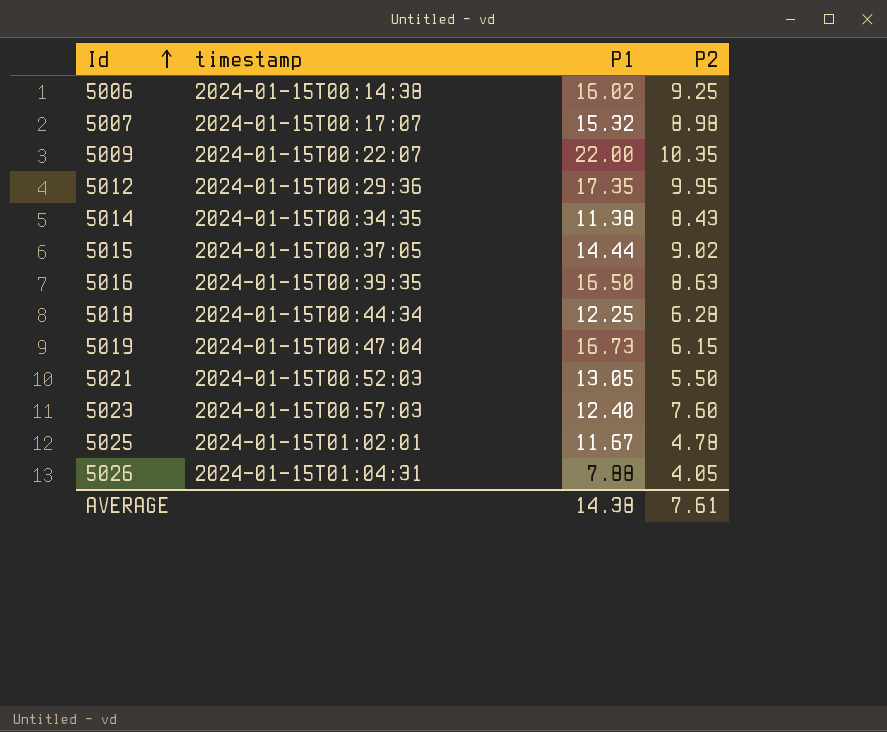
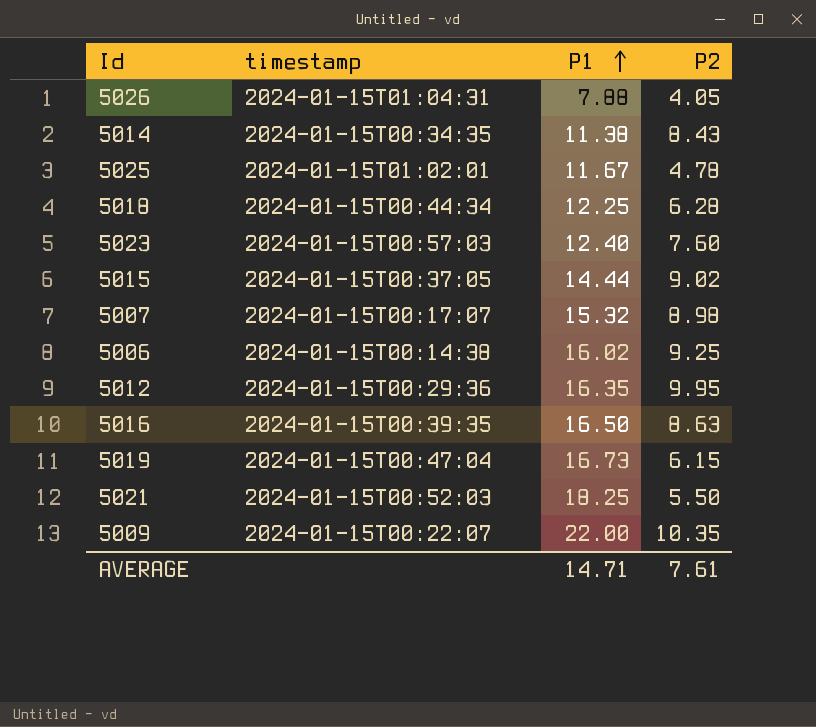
row order: Id ascending -> P1 ascending
5012 | P1: 17.35 -> 16.35
5021 | P1: 13.05 -> 18.25
AVERAGE | P1: 14.38 -> 14.71

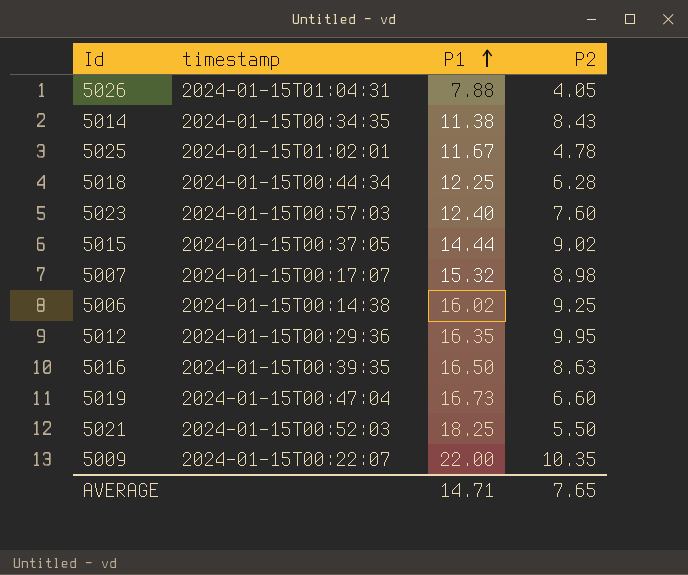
5019 | P2: 6.15 -> 6.60
AVERAGE | P2: 7.61 -> 7.65

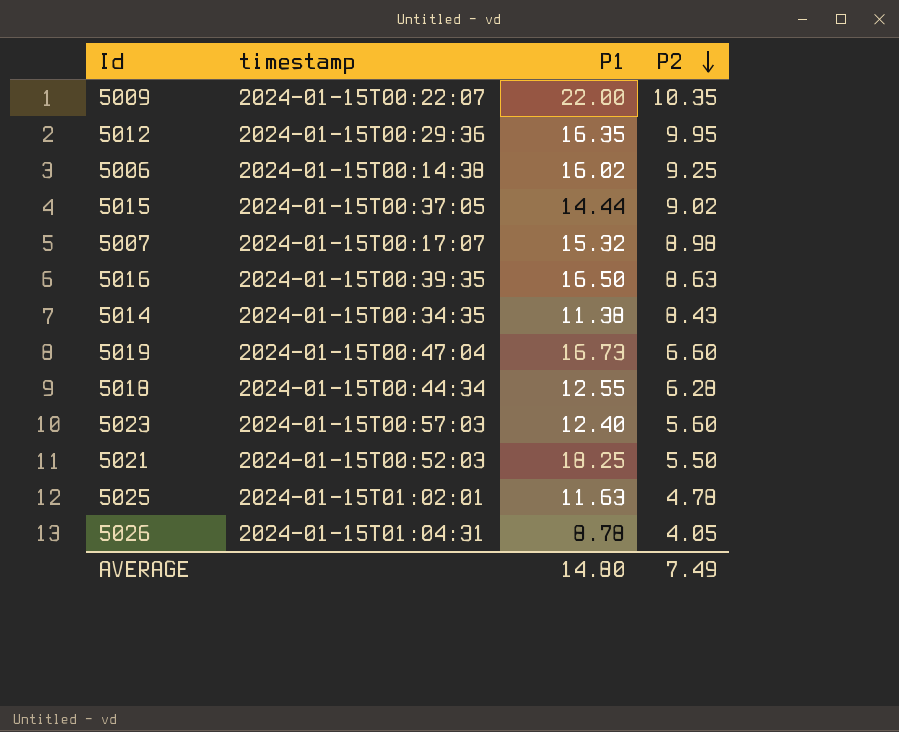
row order: P1 ascending -> P2 descending
5018 | P1: 12.25 -> 12.55
5023 | P2: 7.60 -> 5.60
5025 | P1: 11.67 -> 11.63
5026 | P1: 7.88 -> 8.78
AVERAGE | P1: 14.71 -> 14.80
AVERAGE | P2: 7.65 -> 7.49

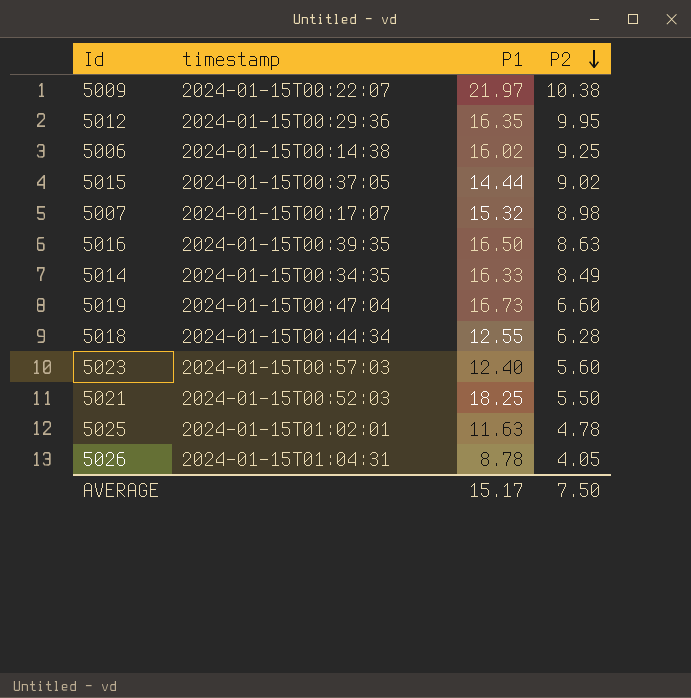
5009 | P1: 22.00 -> 21.97
5009 | P2: 10.35 -> 10.38
5014 | P1: 11.38 -> 16.33
5014 | P2: 8.43 -> 8.49
AVERAGE | P1: 14.80 -> 15.17
AVERAGE | P2: 7.49 -> 7.50

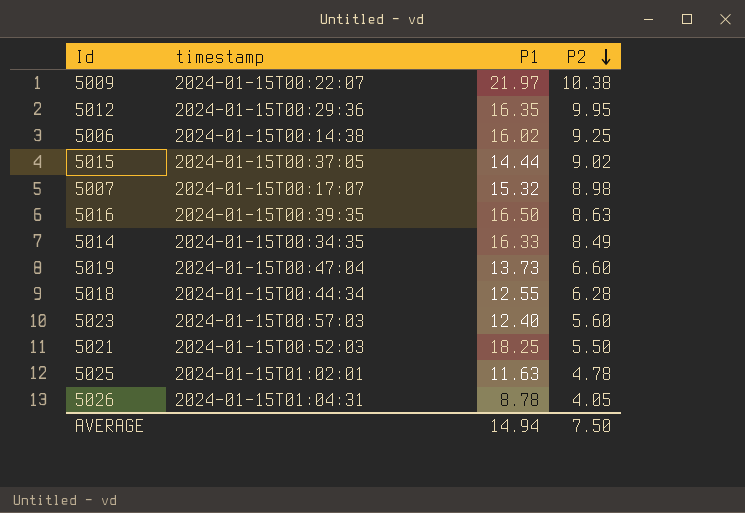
5019 | P1: 16.73 -> 13.73
AVERAGE | P1: 15.17 -> 14.94

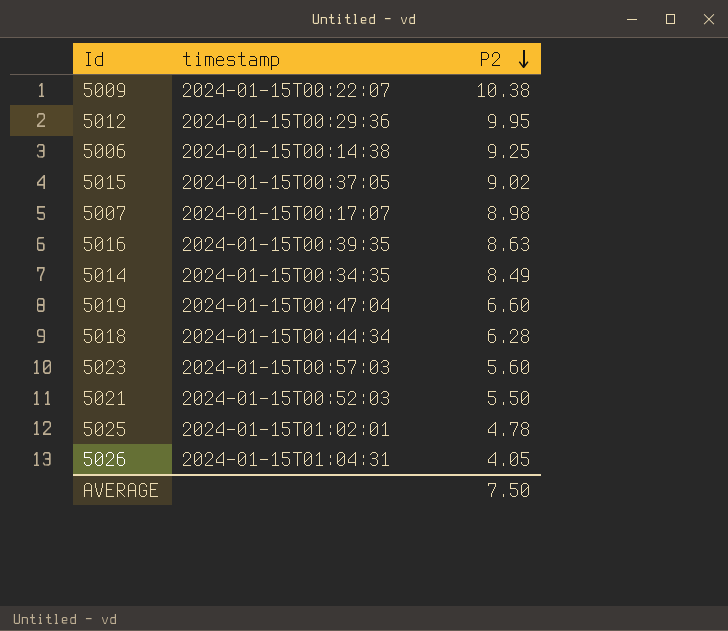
column P1 | position: 3 -> none

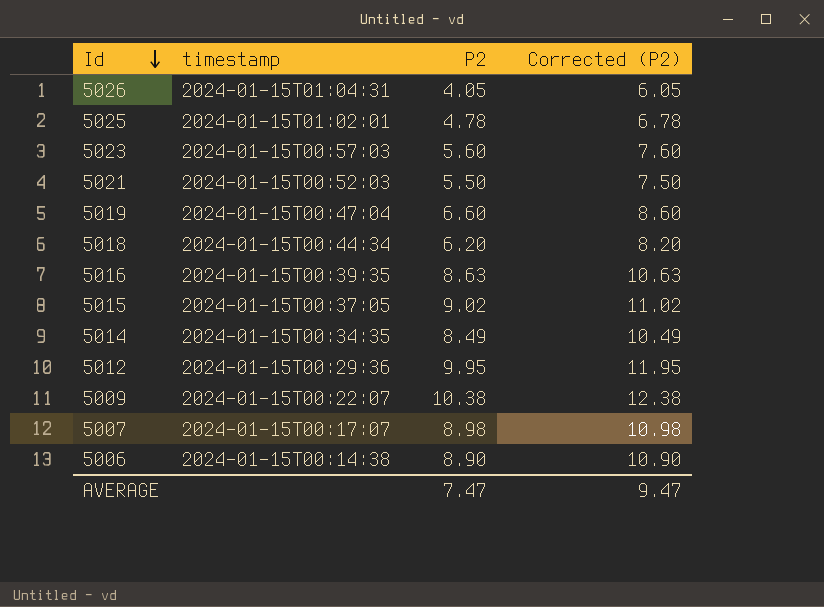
row order: P2 descending -> Id descending
column Corrected (P2) | formula: none -> [P2] + 2
5018 | P2: 6.28 -> 6.20
5006 | P2: 9.25 -> 8.90
AVERAGE | P2: 7.50 -> 7.47

